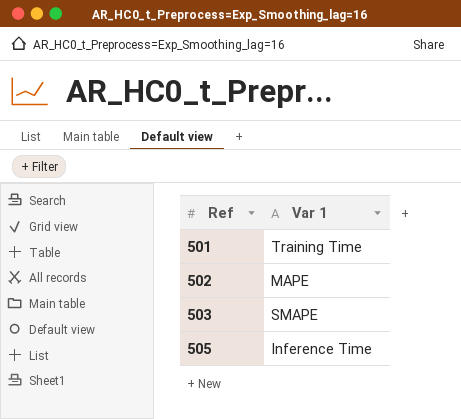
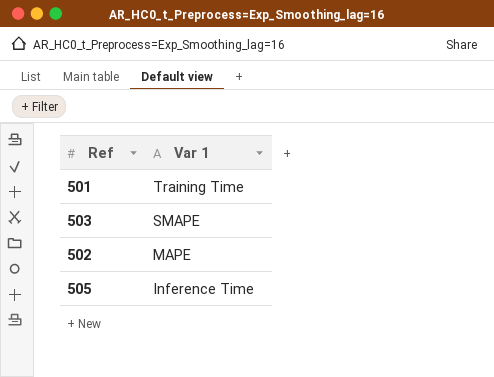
row order: Ref ascending -> Var 1 descending

